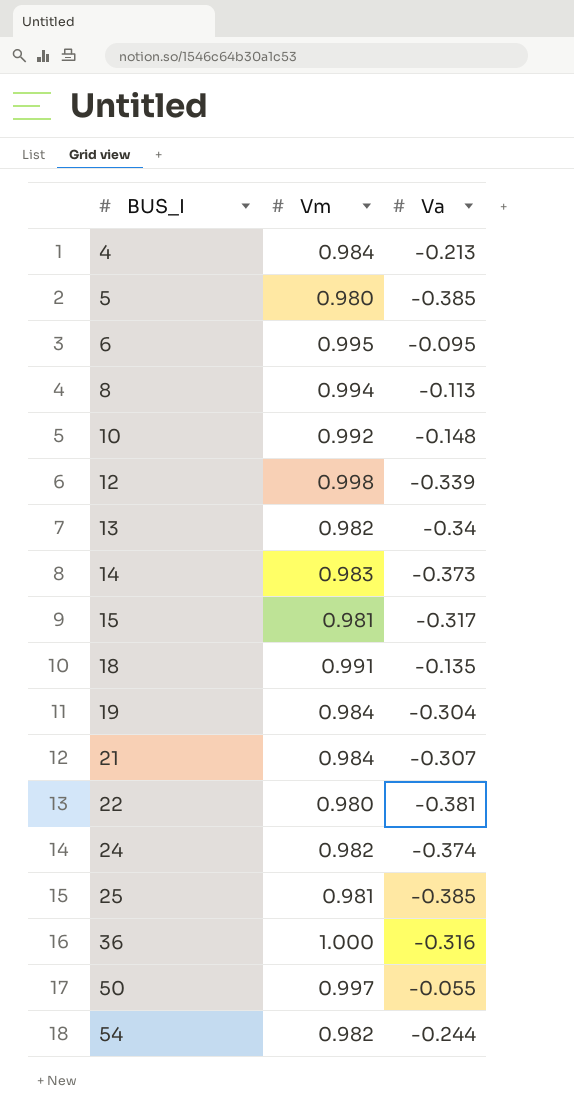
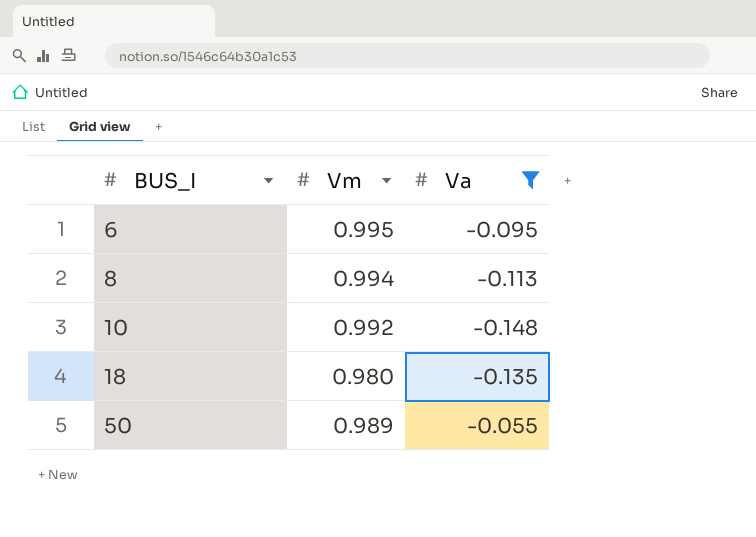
filter: none -> Va >= -0.148
18 | Vm: 0.991 -> 0.980
50 | Vm: 0.997 -> 0.989

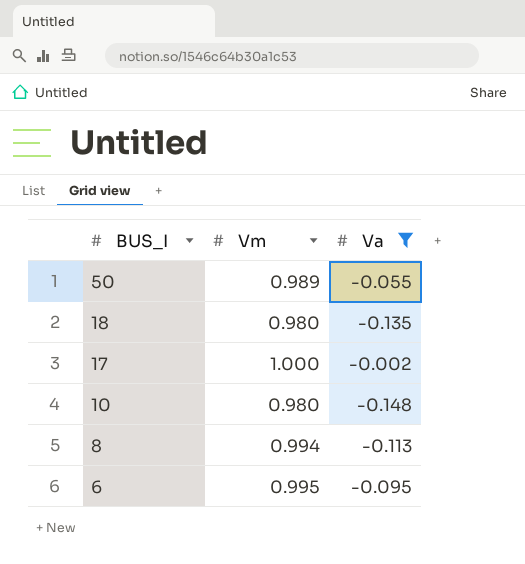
row order: BUS_I ascending -> BUS_I descending
row 17: none -> 1.000 | -0.002
10 | Vm: 0.992 -> 0.980

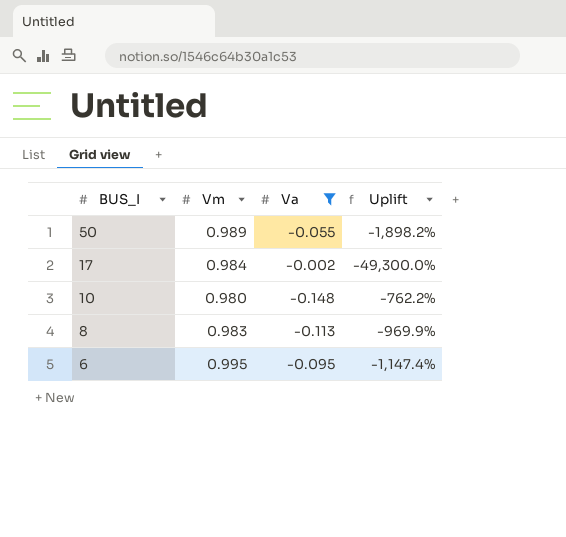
column Uplift | formula: none -> ([Vm] - [Va]) / [Va]
row 18: 0.980 | -0.135 -> none
17 | Vm: 1.000 -> 0.984
8 | Vm: 0.994 -> 0.983

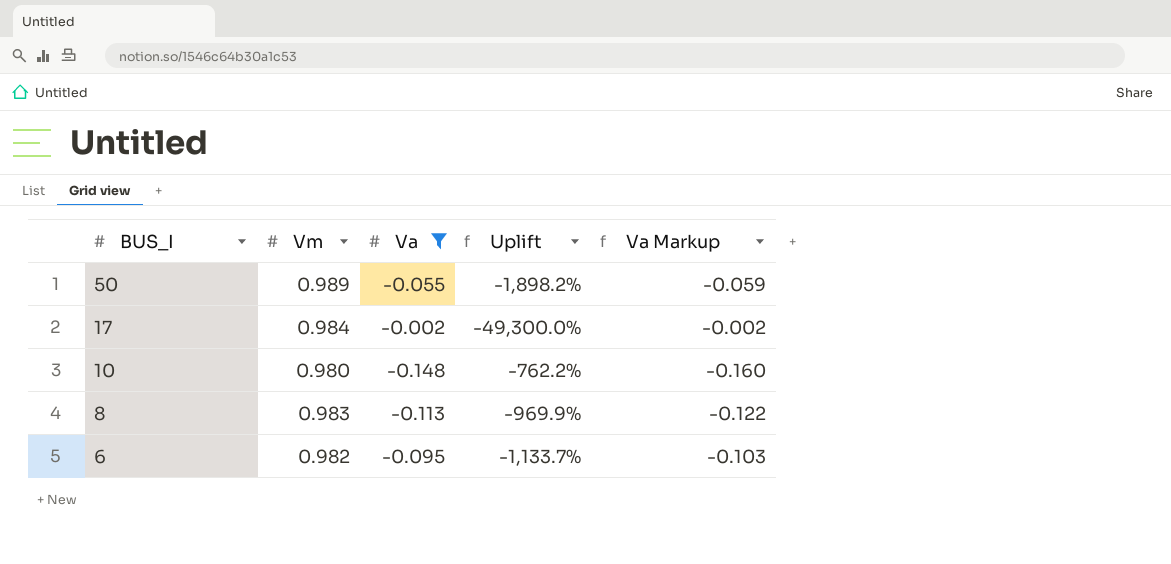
column Va Markup | formula: none -> [Va] * 1.08
6 | Vm: 0.995 -> 0.982
6 | Uplift: -1,147.4% -> -1,133.7%

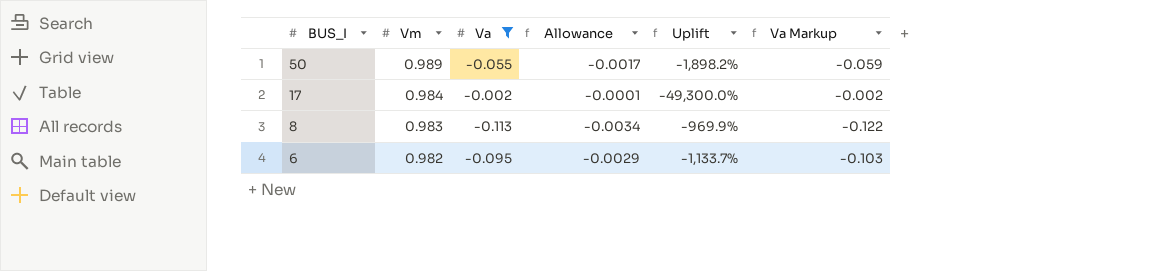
column Allowance | formula: none -> [Va] * 0.03
row 10: 0.980 | -0.148 | -762.2% | -0.160 -> none

